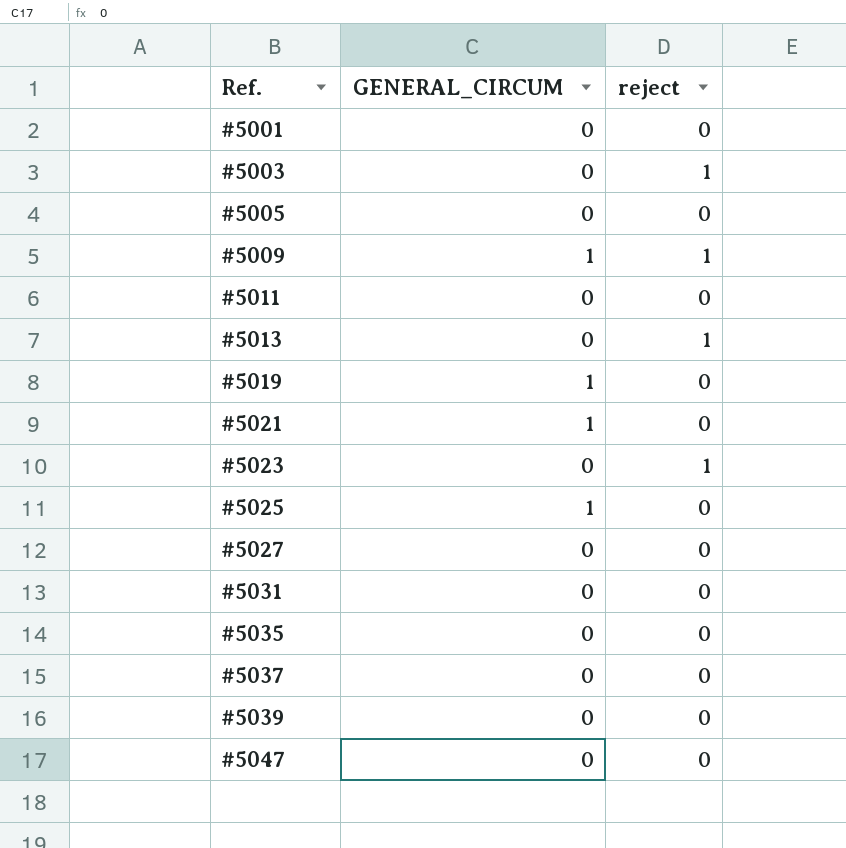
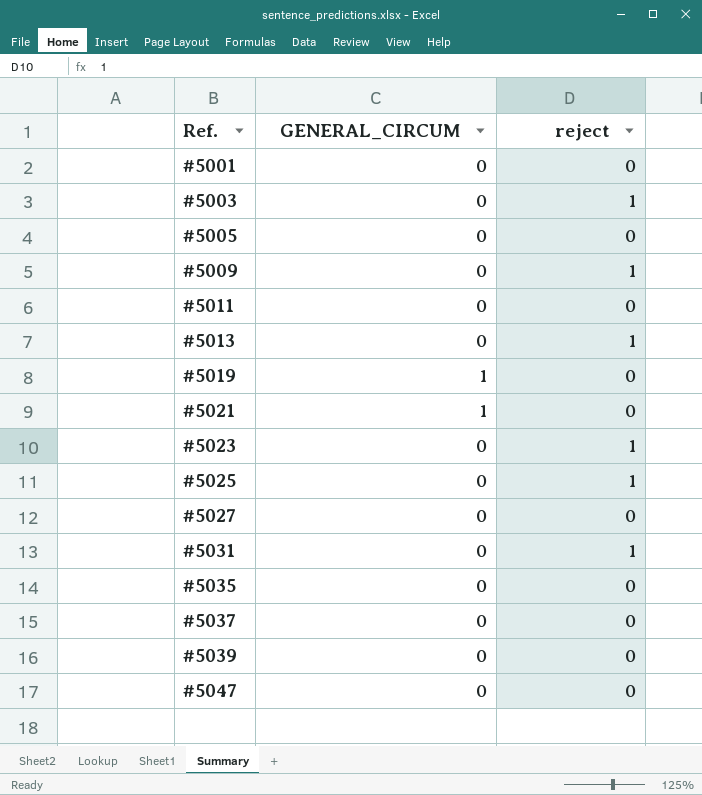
#5009 | GENERAL_CIRCUM: 1 -> 0
#5025 | GENERAL_CIRCUM: 1 -> 0
#5025 | reject: 0 -> 1
#5031 | reject: 0 -> 1

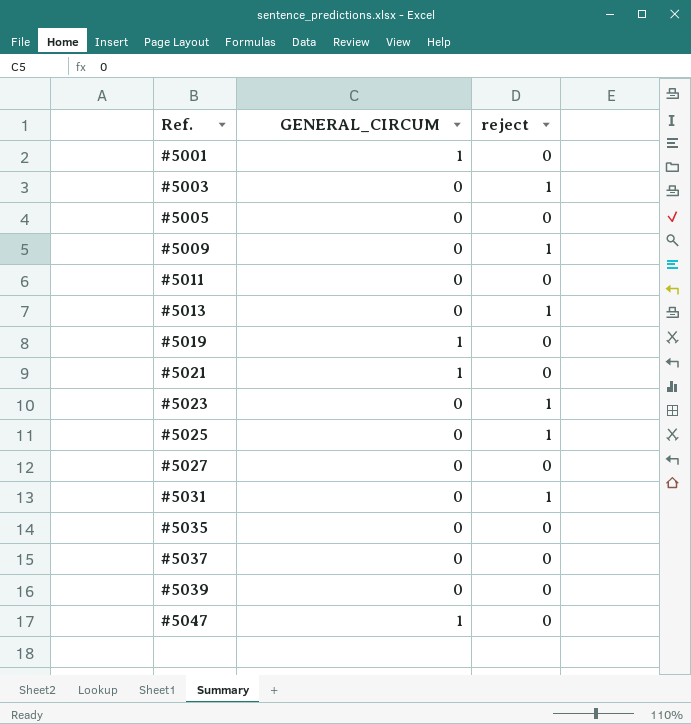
#5001 | GENERAL_CIRCUM: 0 -> 1
#5047 | GENERAL_CIRCUM: 0 -> 1

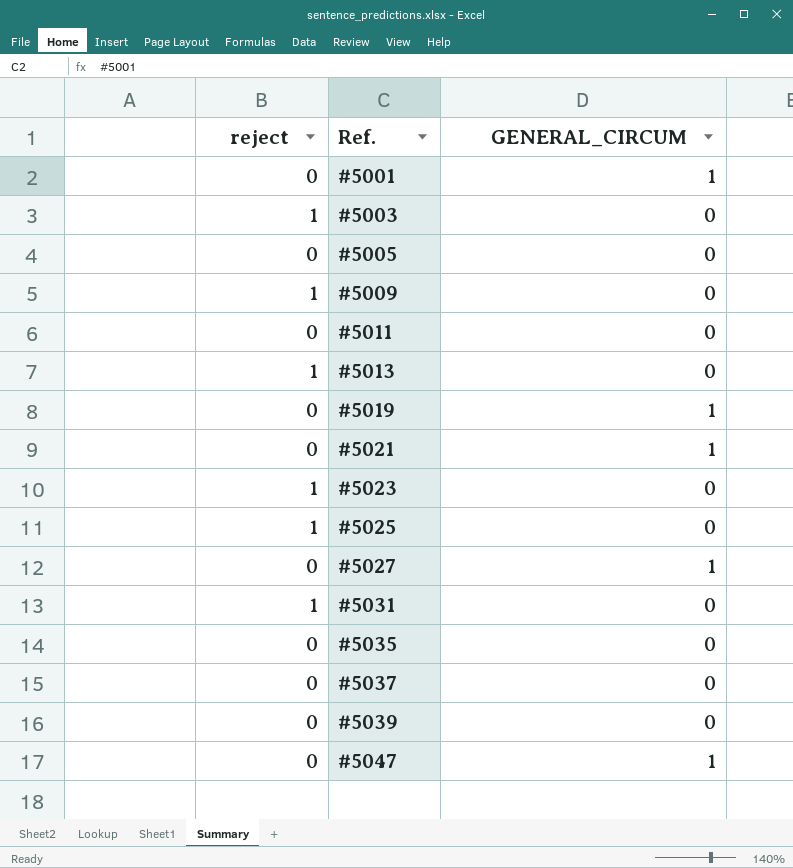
column reject | position: 3 -> 1
#5027 | GENERAL_CIRCUM: 0 -> 1

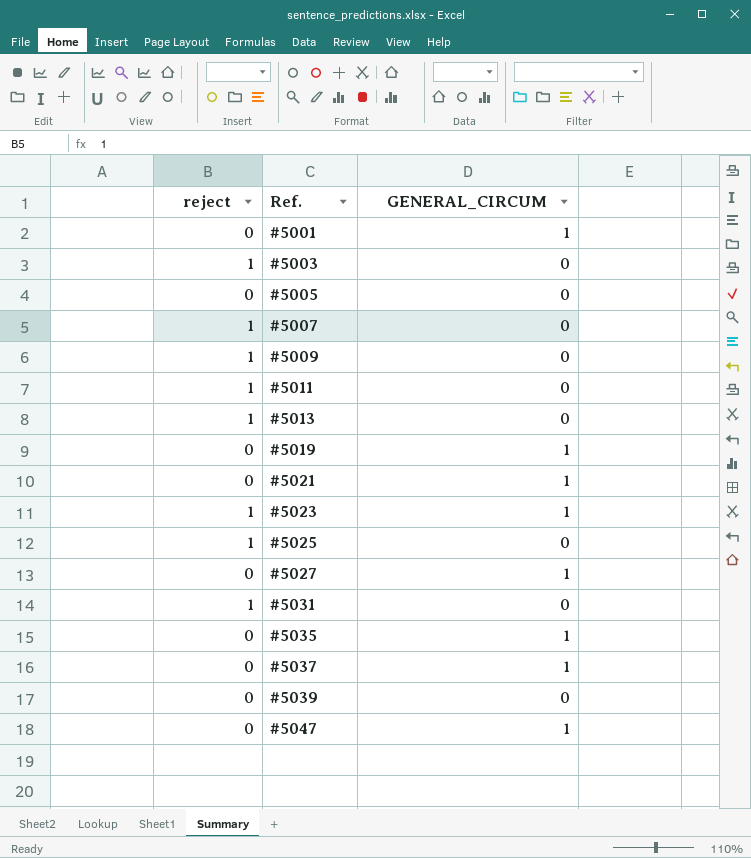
row #5007: none -> 1 | 0
#5011 | reject: 0 -> 1
#5023 | GENERAL_CIRCUM: 0 -> 1
#5035 | GENERAL_CIRCUM: 0 -> 1
#5037 | GENERAL_CIRCUM: 0 -> 1

